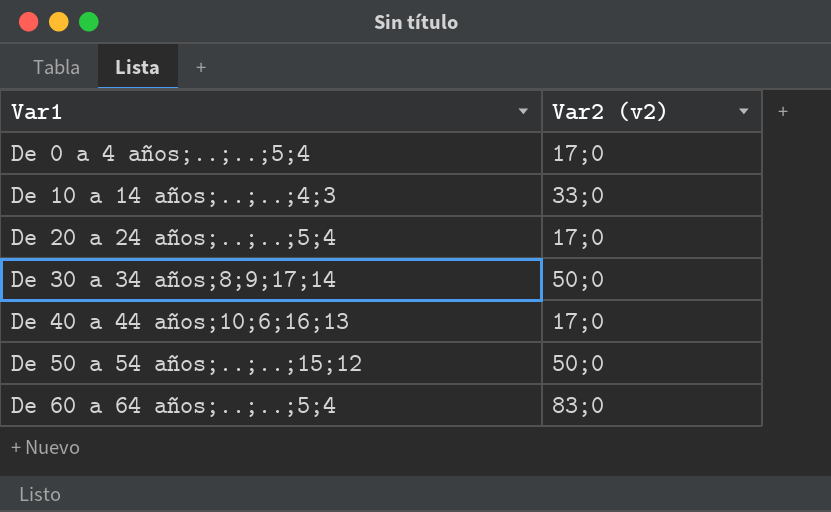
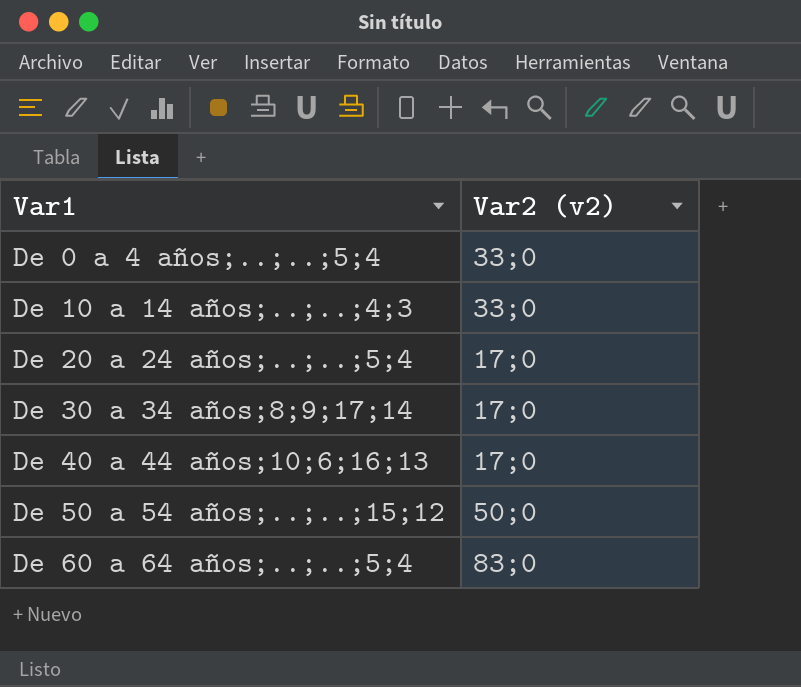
De 0 a 4 años;..;..;5;4 | Var2 (v2): 17;0 -> 33;0
De 30 a 34 años;8;9;17;14 | Var2 (v2): 50;0 -> 17;0

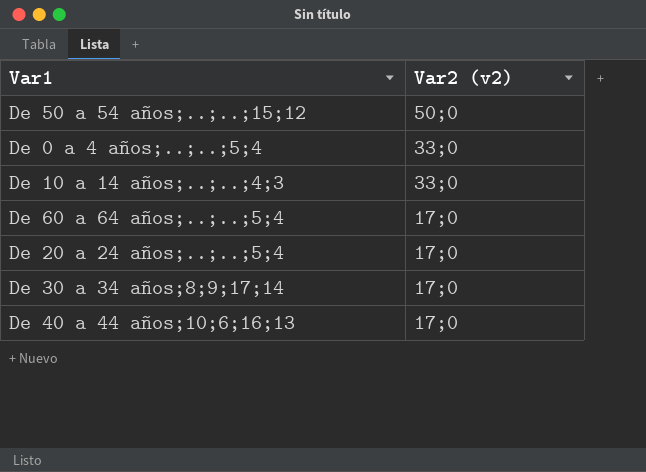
row order: Var1 ascending -> Var2 (v2) descending
De 60 a 64 años;..;..;5;4 | Var2 (v2): 83;0 -> 17;0

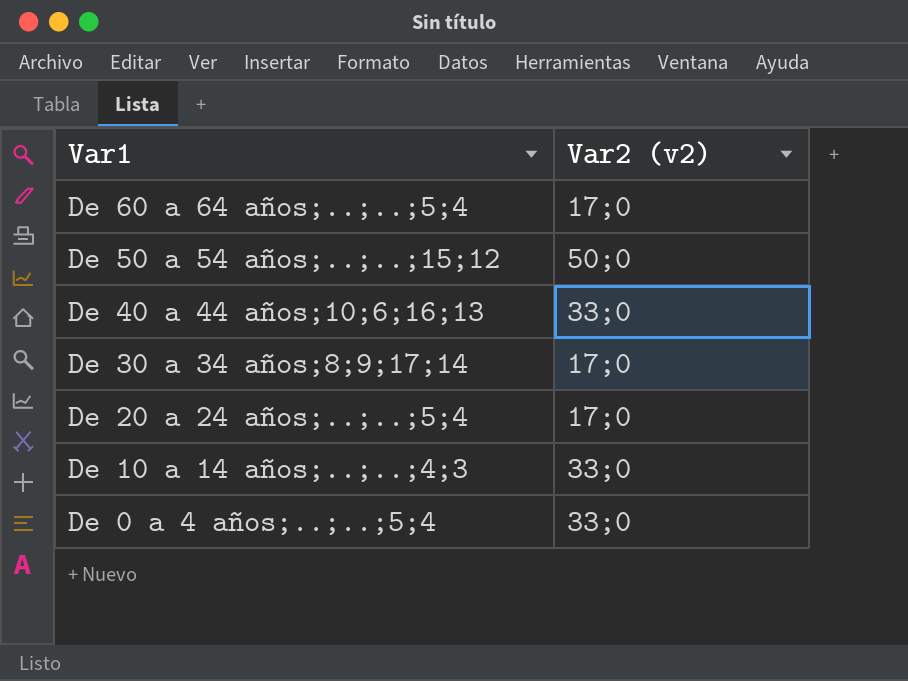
row order: Var2 (v2) descending -> Var1 descending
De 40 a 44 años;10;6;16;13 | Var2 (v2): 17;0 -> 33;0

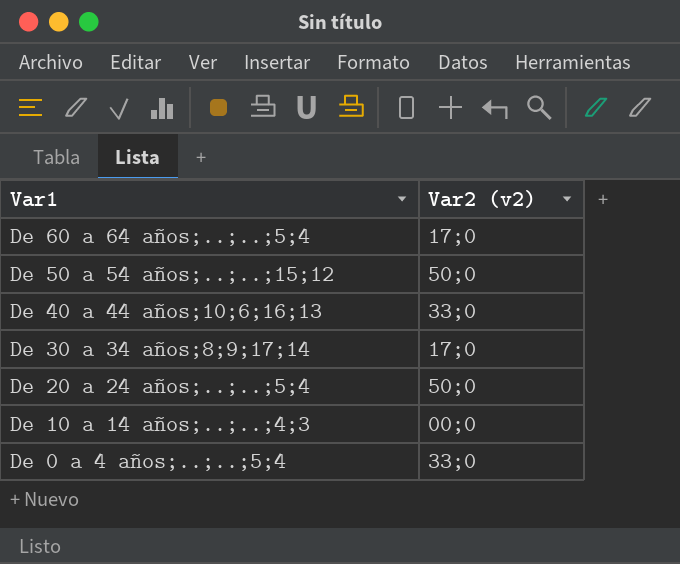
De 20 a 24 años;..;..;5;4 | Var2 (v2): 17;0 -> 50;0
De 10 a 14 años;..;..;4;3 | Var2 (v2): 33;0 -> 00;0

